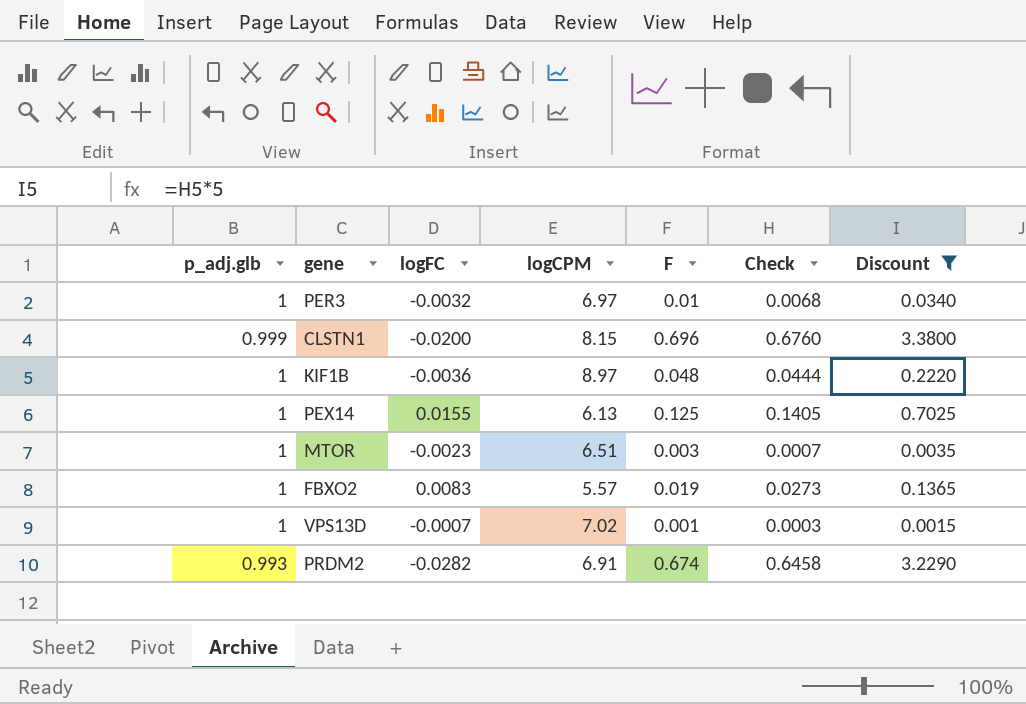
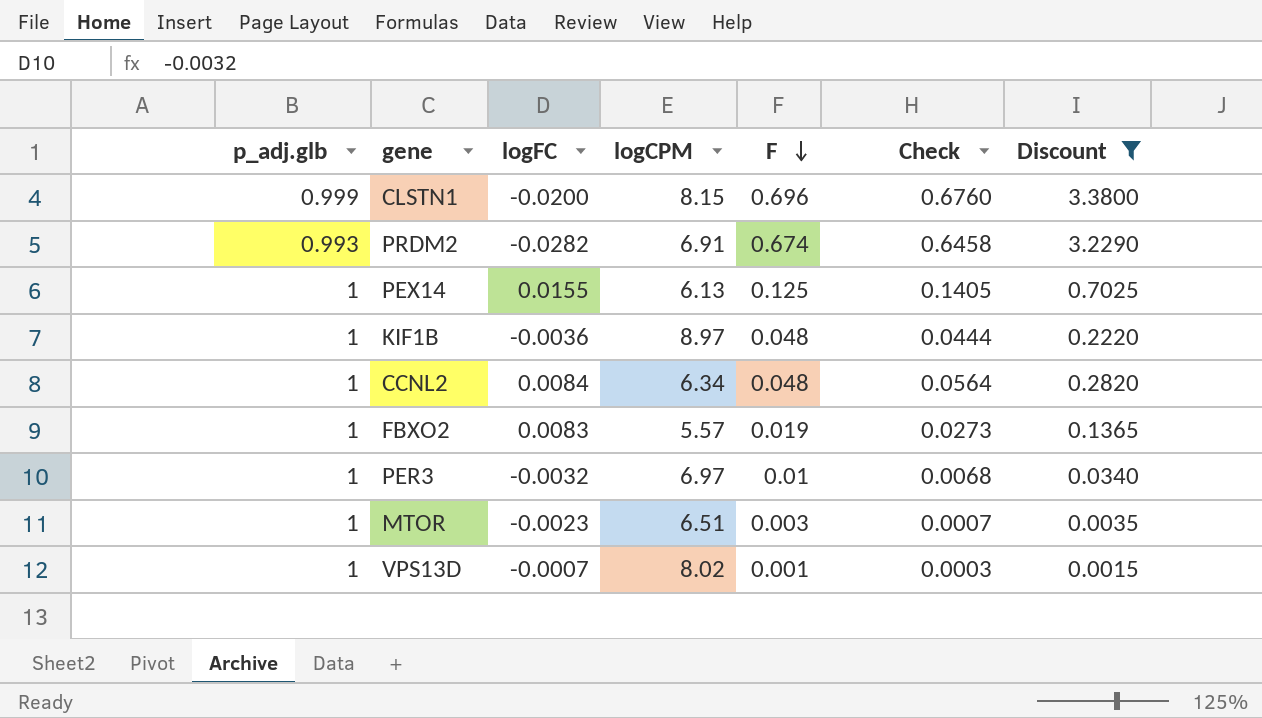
row order: none -> F descending
row CCNL2: none -> 1 | 0.0084 | 6.34 | 0.048 | 0.0564 | 0.2820
VPS13D | logCPM: 7.02 -> 8.02

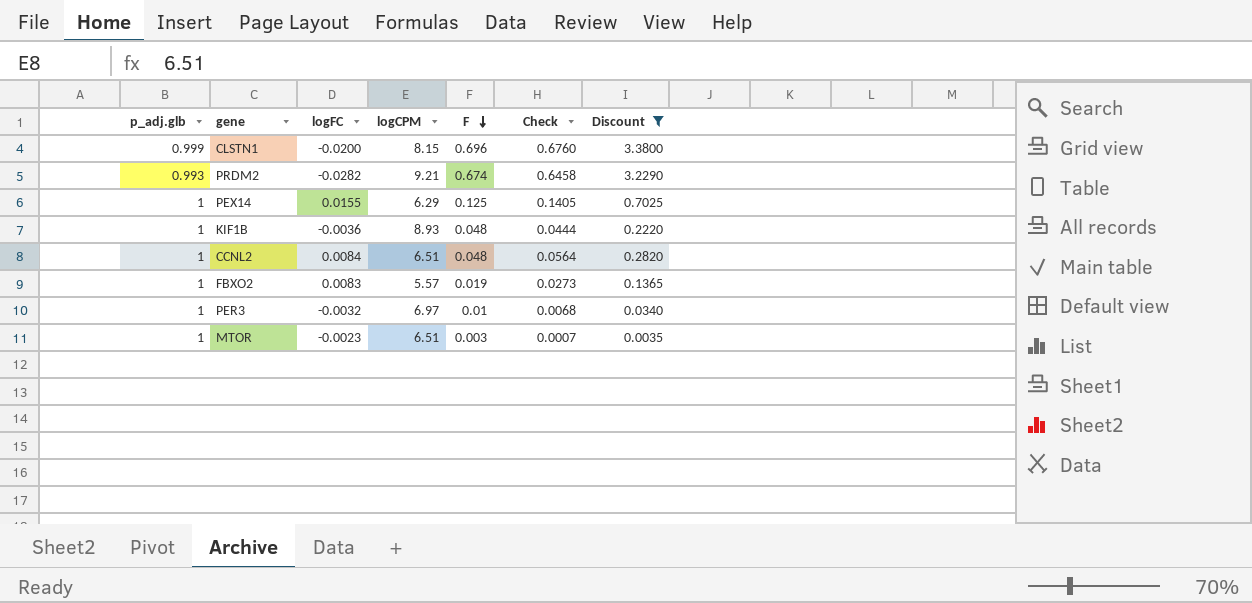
row VPS13D: 1 | -0.0007 | 8.02 | 0.001 | 0.0003 | 0.0015 -> none
PRDM2 | logCPM: 6.91 -> 9.21
PEX14 | logCPM: 6.13 -> 6.29
KIF1B | logCPM: 8.97 -> 8.93
CCNL2 | logCPM: 6.34 -> 6.51

